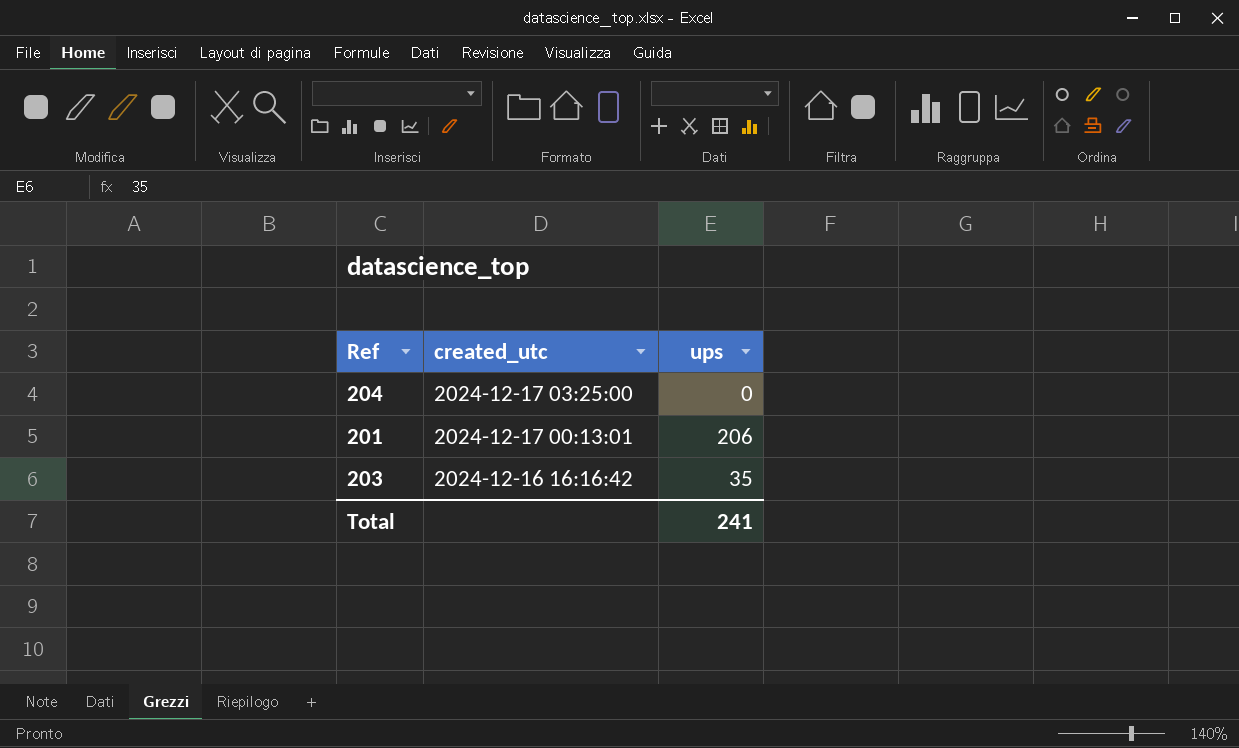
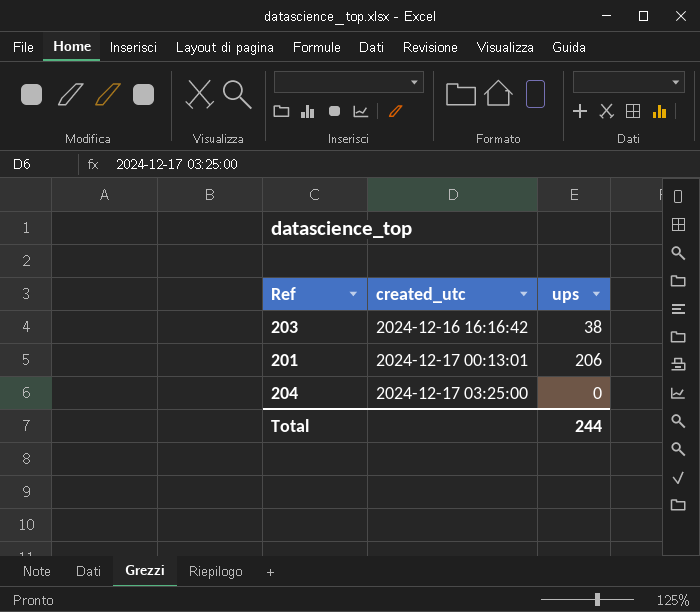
row order: created_utc descending -> created_utc ascending
203 | ups: 35 -> 38
Total | ups: 241 -> 244

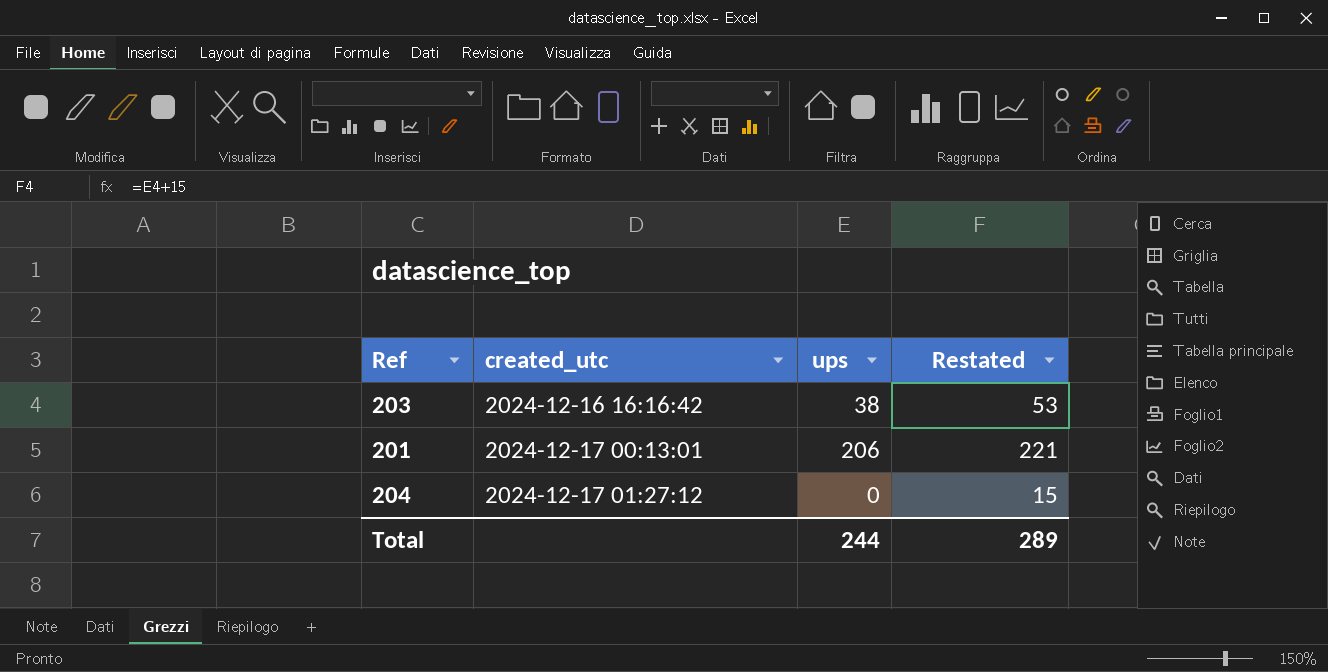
column Restated | formula: none -> [ups] + 15
204 | created_utc: 2024-12-17 03:25:00 -> 2024-12-17 01:27:12

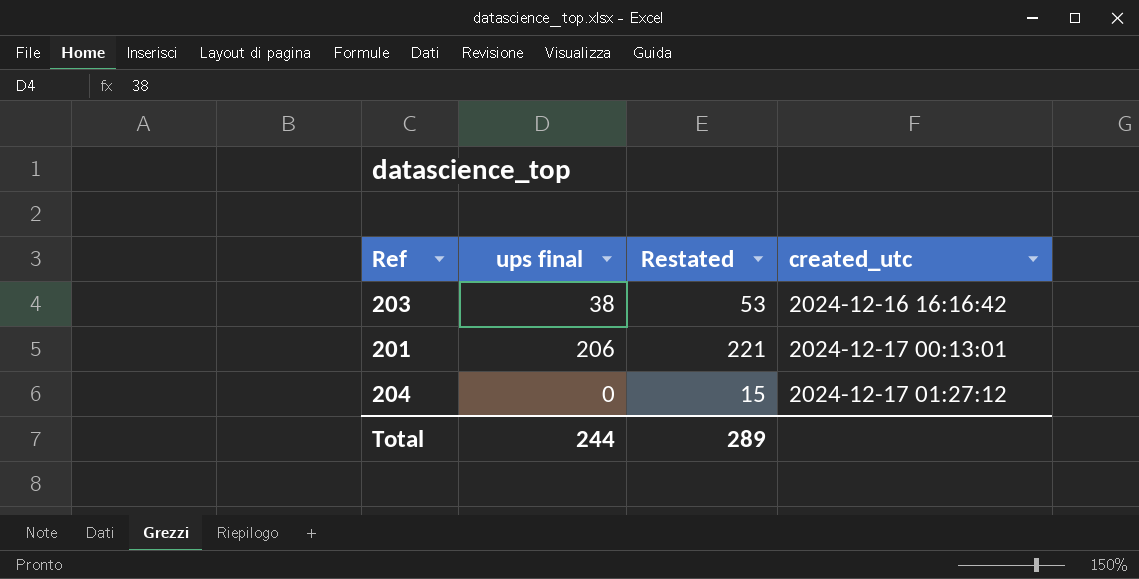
column name: ups -> ups final
column created_utc | position: 2 -> 4

